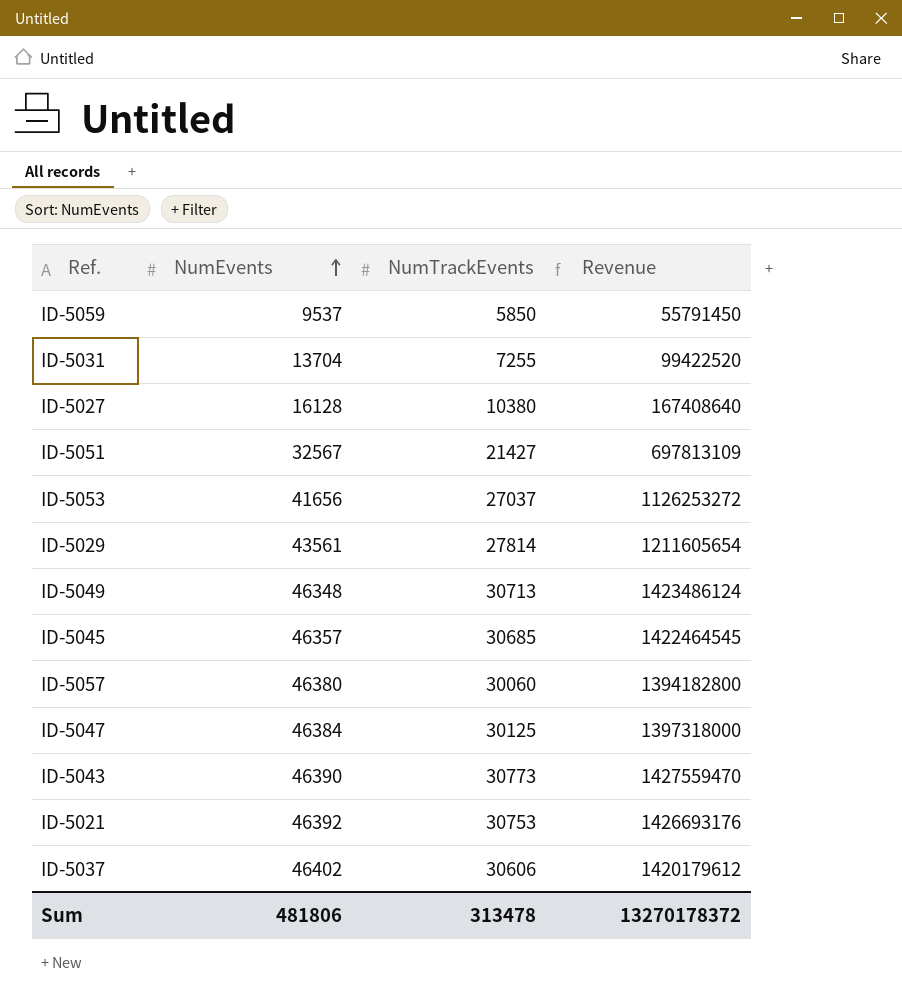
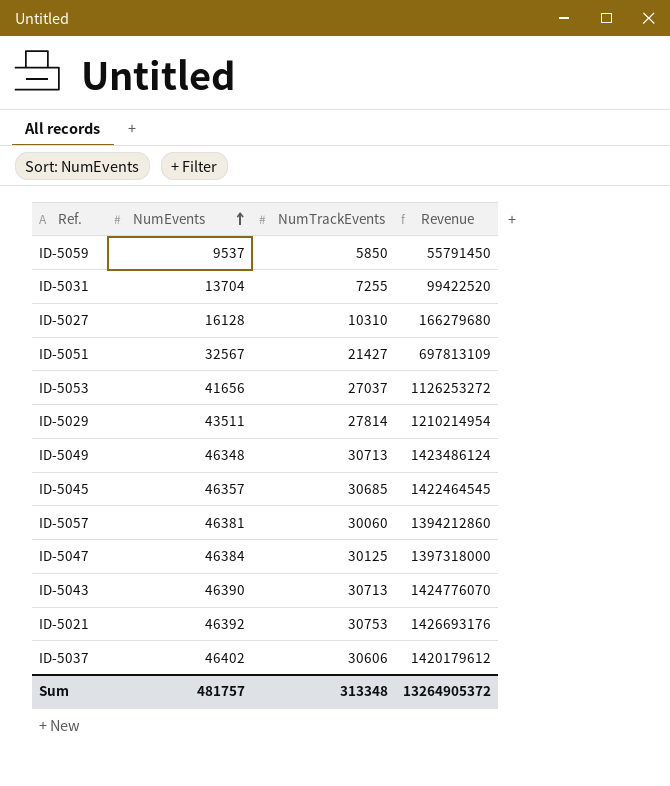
ID-5027 | NumTrackEvents: 10380 -> 10310
ID-5027 | Revenue: 167408640 -> 166279680
ID-5029 | NumEvents: 43561 -> 43511
ID-5029 | Revenue: 1211605654 -> 1210214954
ID-5057 | NumEvents: 46380 -> 46381
ID-5057 | Revenue: 1394182800 -> 1394212860
ID-5043 | NumTrackEvents: 30773 -> 30713
ID-5043 | Revenue: 1427559470 -> 1424776070
Sum | NumEvents: 481806 -> 481757
Sum | NumTrackEvents: 313478 -> 313348
Sum | Revenue: 13270178372 -> 13264905372

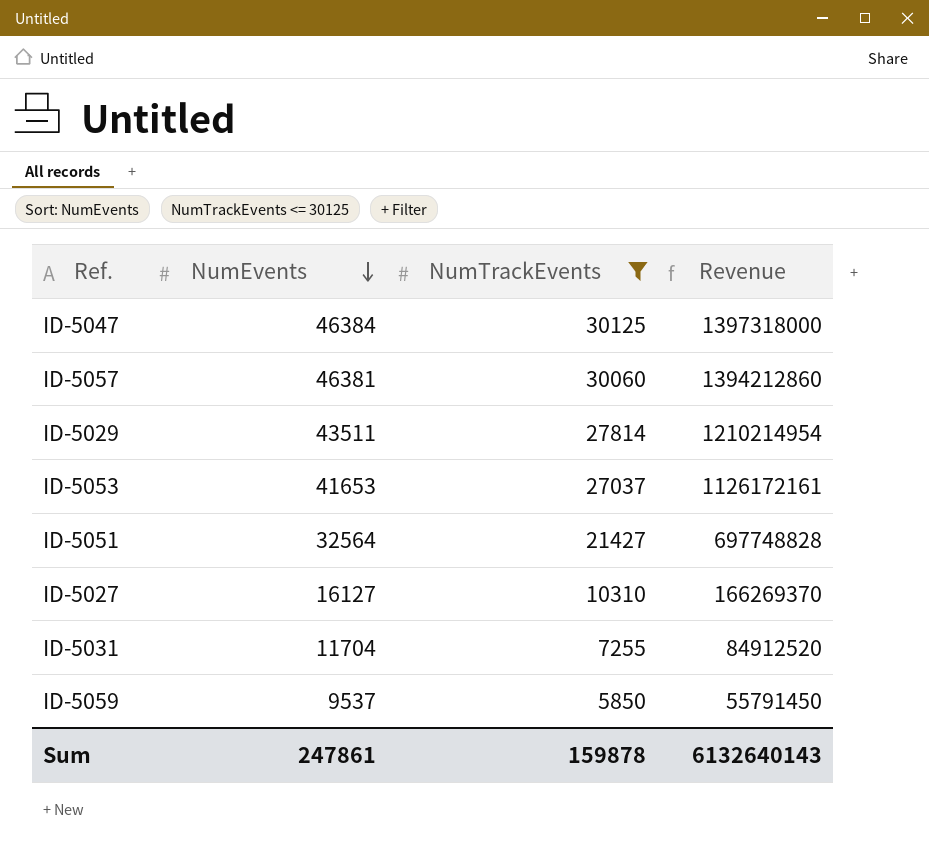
filter: none -> NumTrackEvents <= 30125
row order: NumEvents ascending -> NumEvents descending
ID-5053 | NumEvents: 41656 -> 41653
ID-5053 | Revenue: 1126253272 -> 1126172161
ID-5051 | NumEvents: 32567 -> 32564
ID-5051 | Revenue: 697813109 -> 697748828
ID-5027 | NumEvents: 16128 -> 16127
ID-5027 | Revenue: 166279680 -> 166269370
ID-5031 | NumEvents: 13704 -> 11704
ID-5031 | Revenue: 99422520 -> 84912520
Sum | NumEvents: 481757 -> 247861
Sum | NumTrackEvents: 313348 -> 159878
Sum | Revenue: 13264905372 -> 6132640143

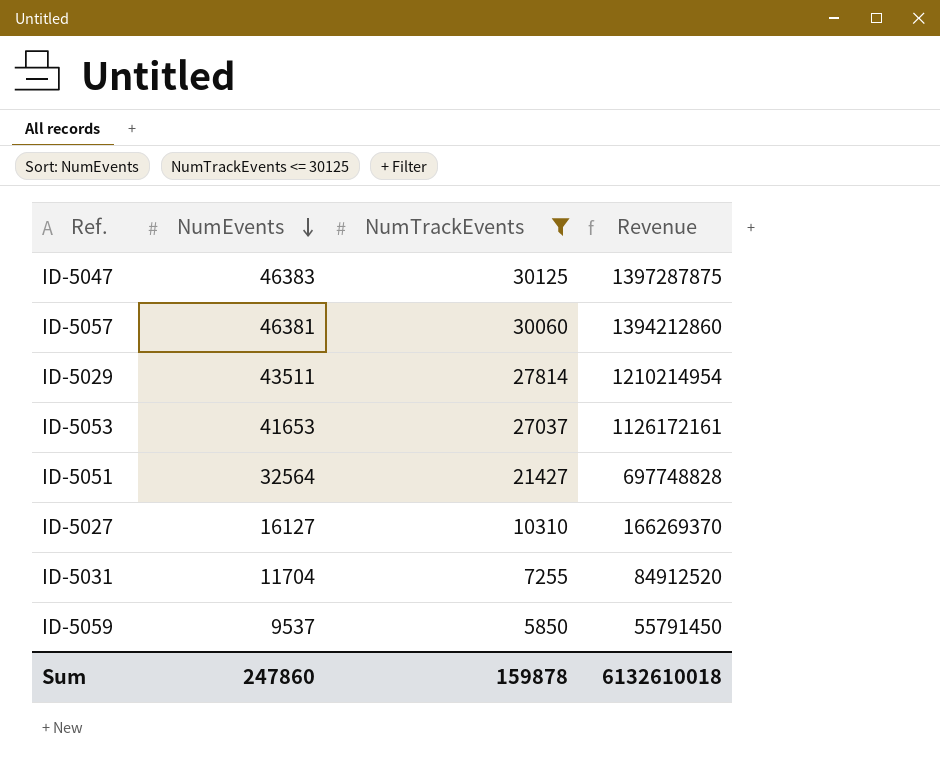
ID-5047 | NumEvents: 46384 -> 46383
ID-5047 | Revenue: 1397318000 -> 1397287875
Sum | NumEvents: 247861 -> 247860
Sum | Revenue: 6132640143 -> 6132610018

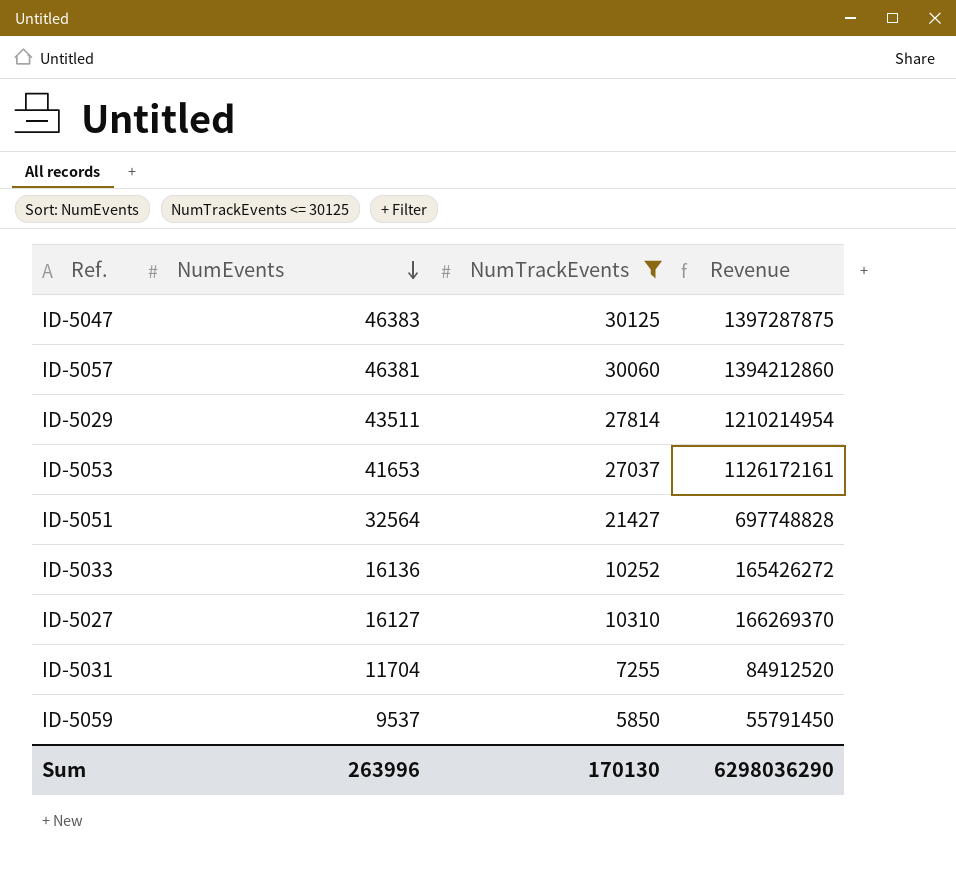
row ID-5033: none -> 16136 | 10252 | 165426272
Sum | NumEvents: 247860 -> 263996
Sum | NumTrackEvents: 159878 -> 170130
Sum | Revenue: 6132610018 -> 6298036290

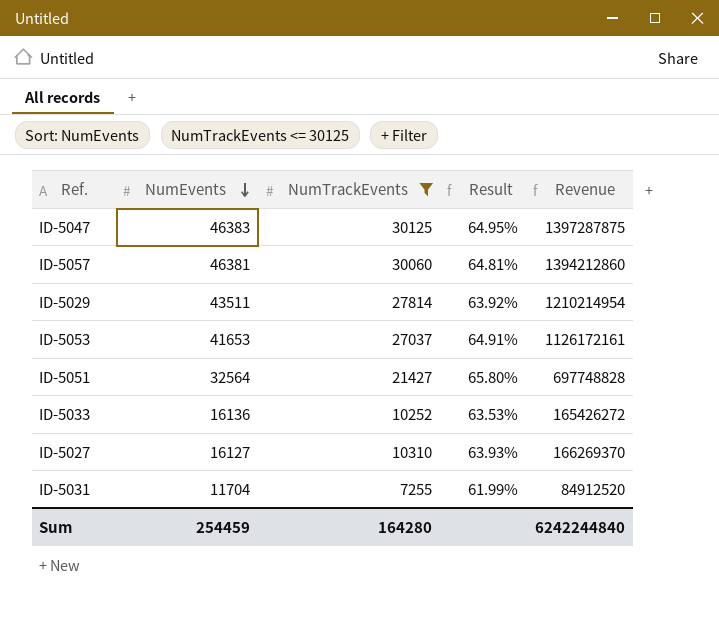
column Result | formula: none -> [NumTrackEvents] / [NumEvents]
row ID-5059: 9537 | 5850 | 55791450 -> none
Sum | NumEvents: 263996 -> 254459
Sum | NumTrackEvents: 170130 -> 164280
Sum | Revenue: 6298036290 -> 6242244840

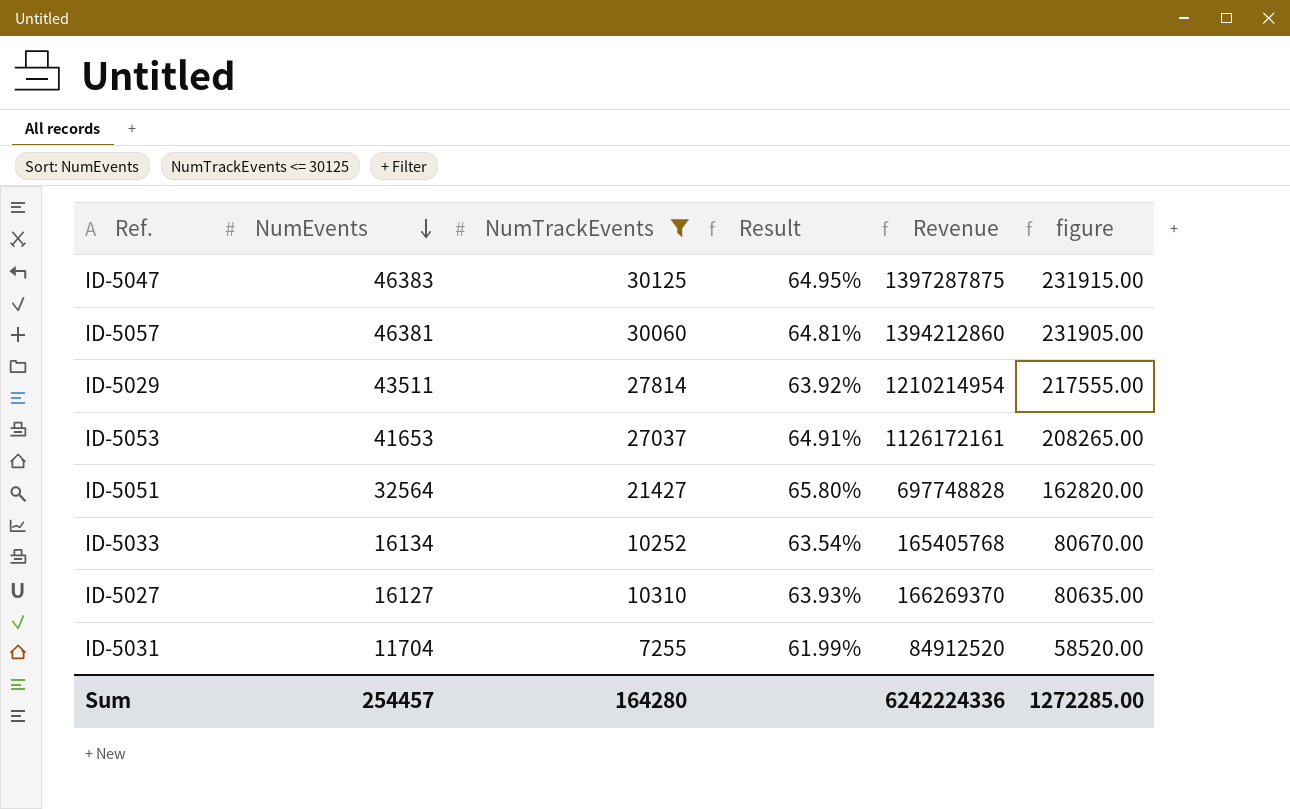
column figure | formula: none -> [NumEvents] * 5
ID-5033 | NumEvents: 16136 -> 16134
ID-5033 | Result: 63.53% -> 63.54%
ID-5033 | Revenue: 165426272 -> 165405768
Sum | NumEvents: 254459 -> 254457
Sum | Revenue: 6242244840 -> 6242224336

